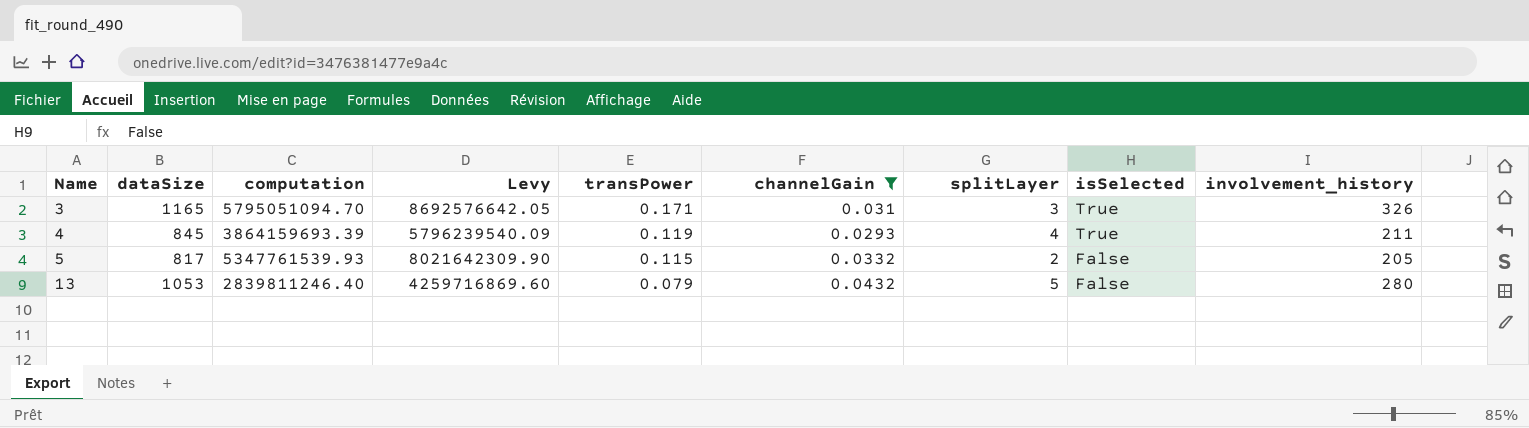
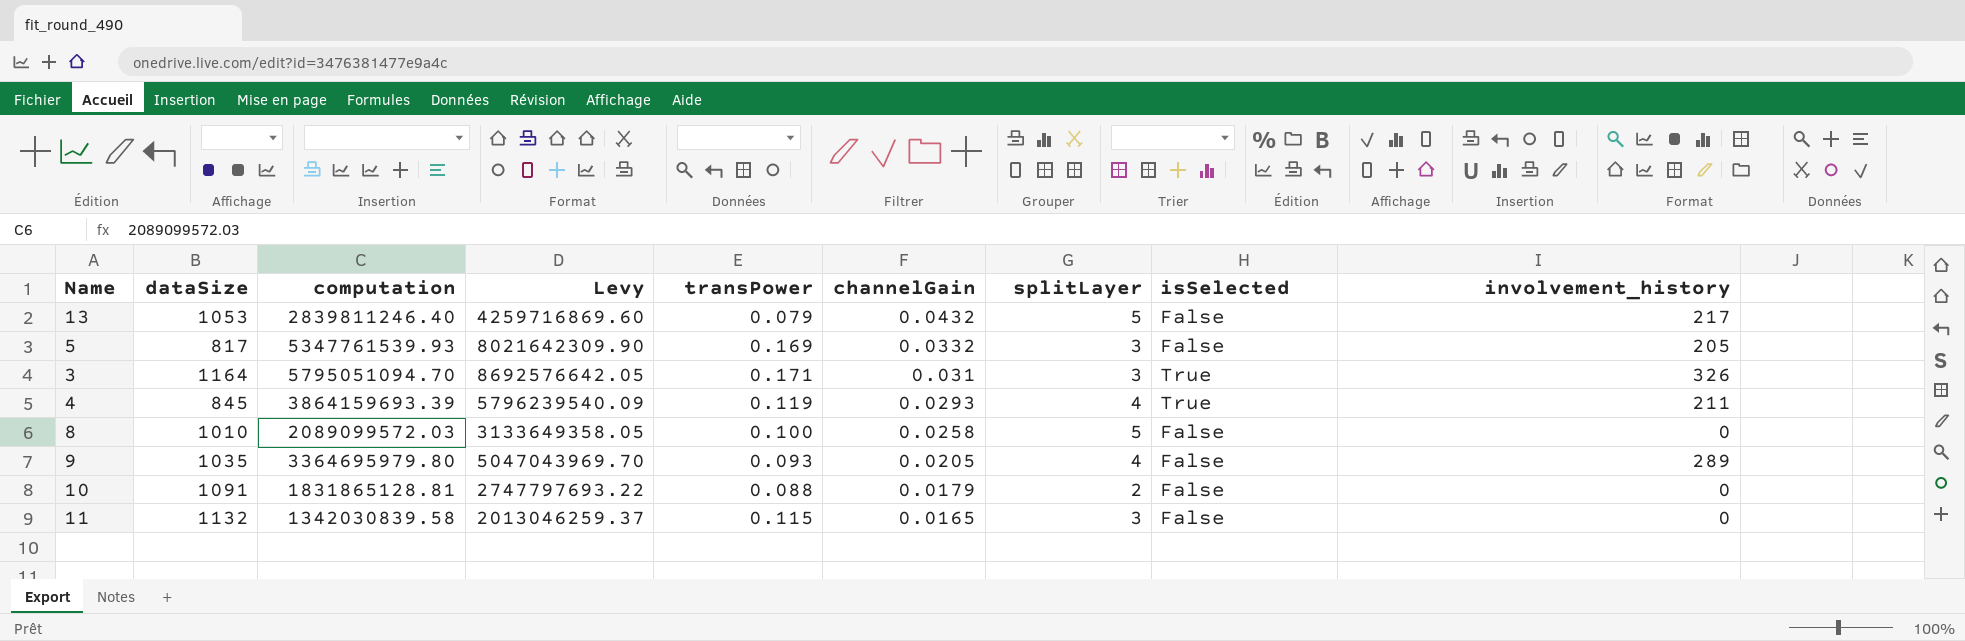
filter: channelGain >= 0.0293 -> none
row order: Name ascending -> channelGain descending
13 | involvement_history: 280 -> 217
5 | transPower: 0.115 -> 0.169
5 | splitLayer: 2 -> 3
3 | dataSize: 1165 -> 1164

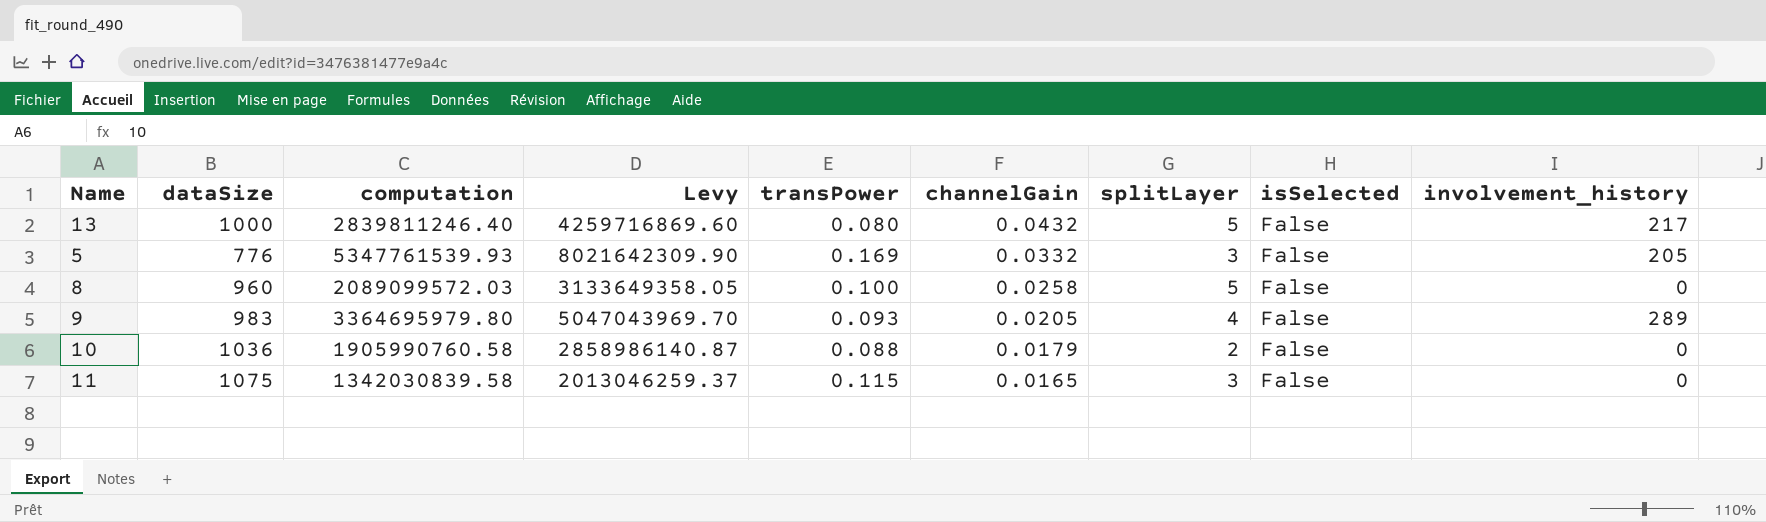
row 3: 1164 | 5795051094.70 | 8692576642.05 | 0.171 | 0.031 | 3 | True | 326 -> none
row 4: 845 | 3864159693.39 | 5796239540.09 | 0.119 | 0.0293 | 4 | True | 211 -> none
13 | dataSize: 1053 -> 1000
13 | transPower: 0.079 -> 0.080
5 | dataSize: 817 -> 776
8 | dataSize: 1010 -> 960
9 | dataSize: 1035 -> 983
10 | dataSize: 1091 -> 1036
10 | computation: 1831865128.81 -> 1905990760.58
10 | Levy: 2747797693.22 -> 2858986140.87
11 | dataSize: 1132 -> 1075

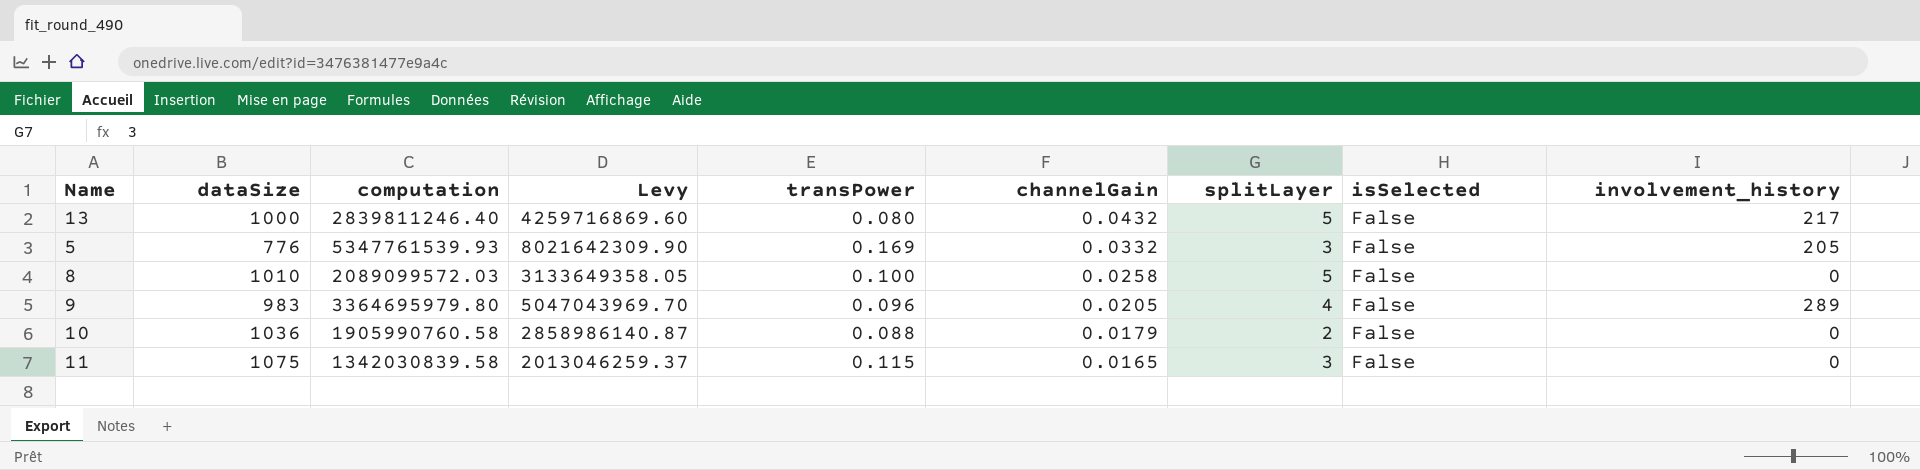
8 | dataSize: 960 -> 1010
9 | transPower: 0.093 -> 0.096

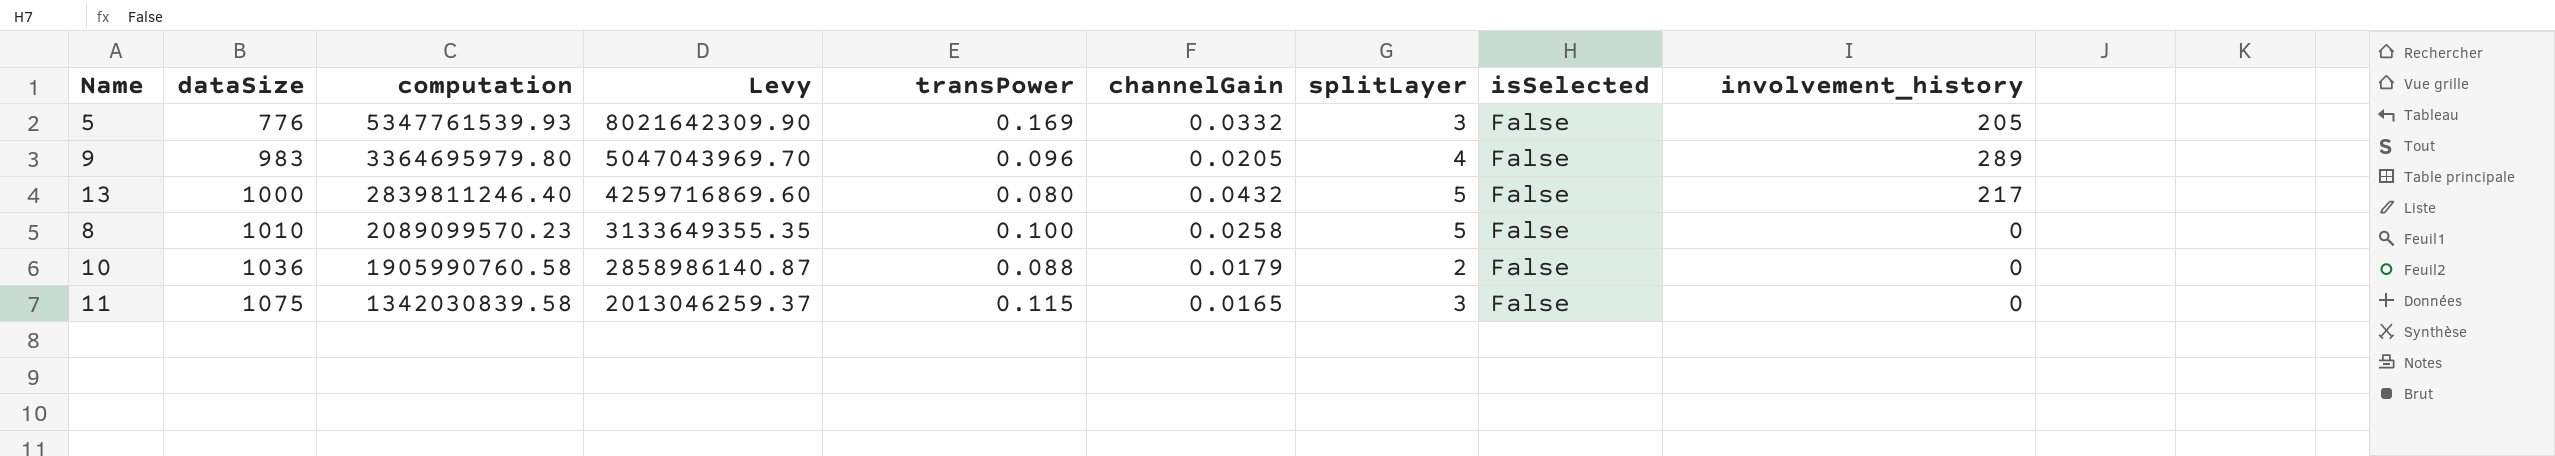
row order: channelGain descending -> dataSize ascending
8 | computation: 2089099572.03 -> 2089099570.23
8 | Levy: 3133649358.05 -> 3133649355.35

